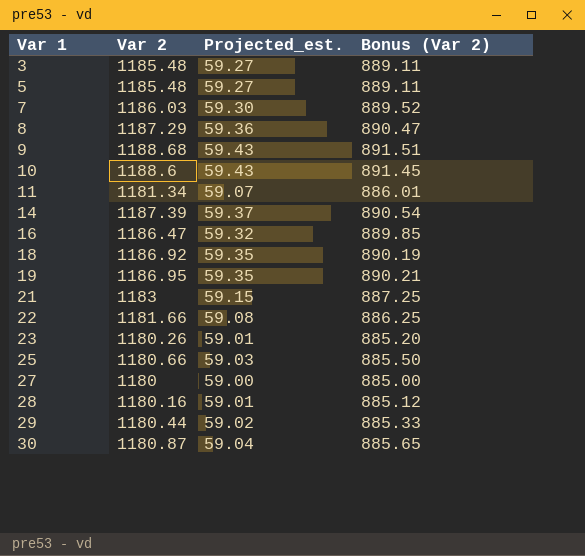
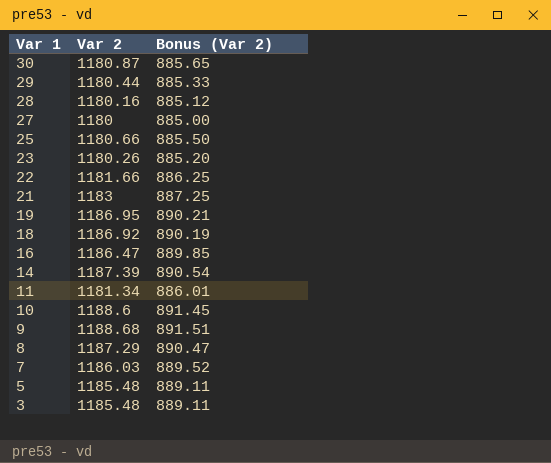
row order: Var 1 ascending -> Var 1 descending
column Projected_est. | formula: [Var 2] * 0.05 -> none

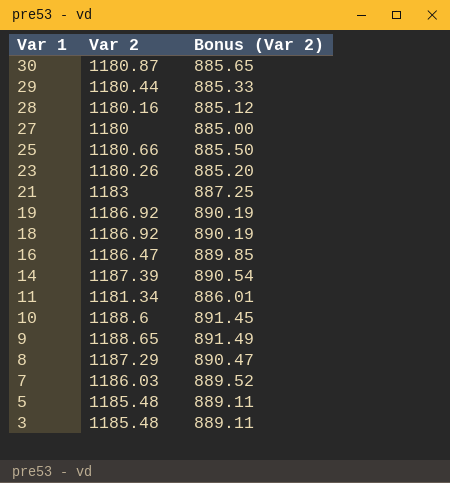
row 22: 1181.66 | 886.25 -> none
19 | Var 2: 1186.95 -> 1186.92
19 | Bonus (Var 2): 890.21 -> 890.19
9 | Var 2: 1188.68 -> 1188.65
9 | Bonus (Var 2): 891.51 -> 891.49

